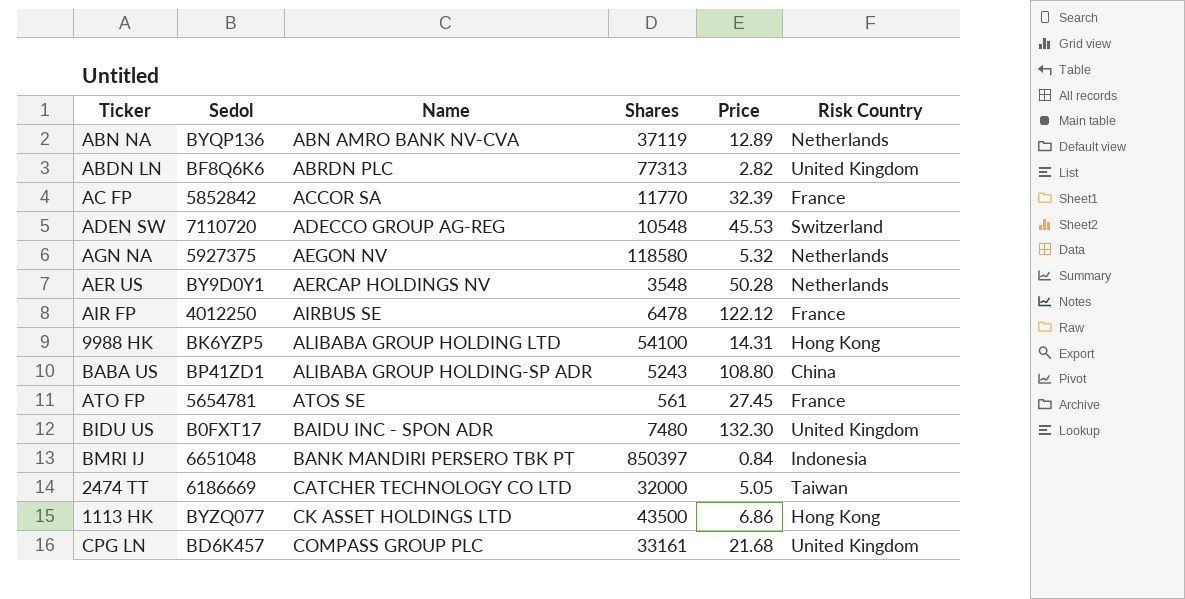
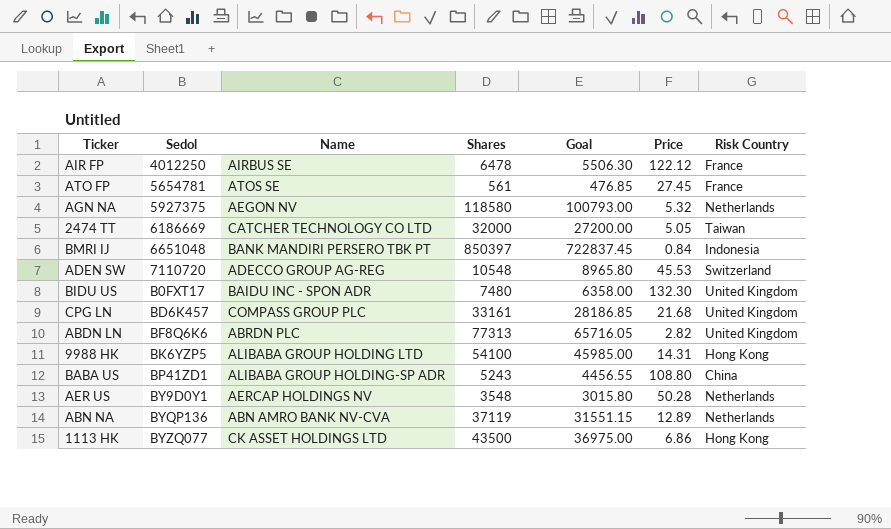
row order: Name ascending -> Sedol ascending
column Goal | formula: none -> [Shares] * 0.85
row AC FP: 5852842 | ACCOR SA | 11770 | 32.39 | France -> none

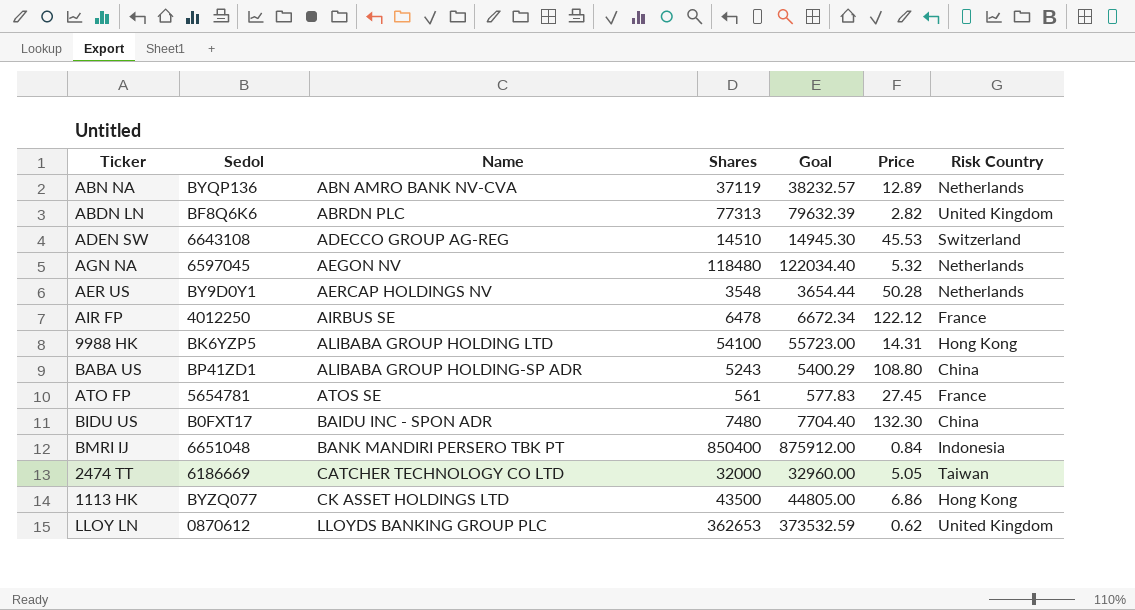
row order: Sedol ascending -> Name ascending
column Goal | formula: [Shares] * 0.85 -> [Shares] * 1.03
row CPG LN: BD6K457 | COMPASS GROUP PLC | 33161 | 28186.85 | 21.68 | United Kingdom -> none
ADEN SW | Sedol: 7110720 -> 6643108
ADEN SW | Shares: 10548 -> 14510
AGN NA | Sedol: 5927375 -> 6597045
AGN NA | Shares: 118580 -> 118480
BIDU US | Risk Country: United Kingdom -> China
BMRI IJ | Shares: 850397 -> 850400
row LLOY LN: none -> 0870612 | LLOYDS BANKING GROUP PLC | 362653 | 373532.59 | 0.62 | United Kingdom

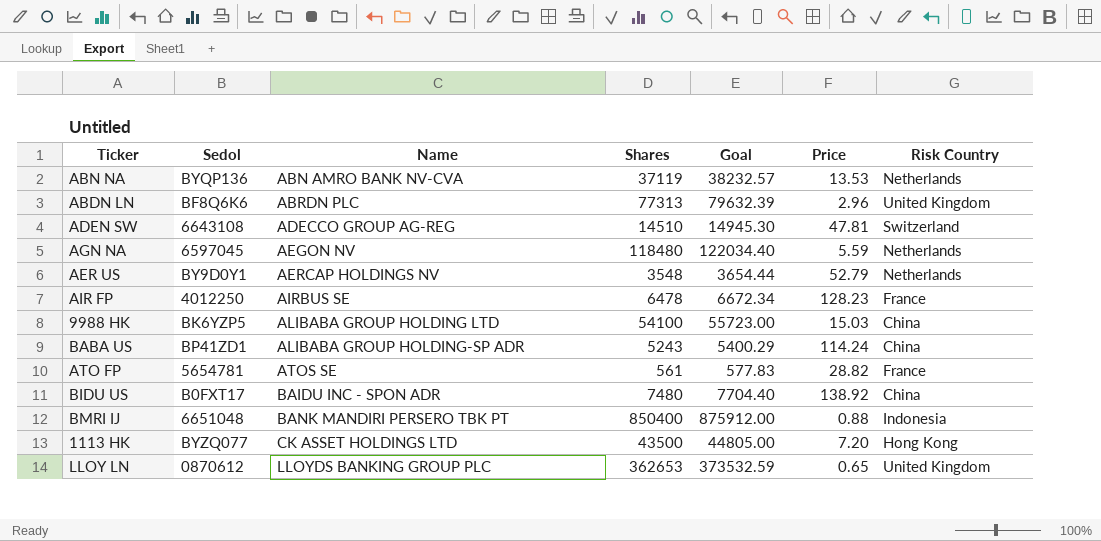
row 2474 TT: 6186669 | CATCHER TECHNOLOGY CO LTD | 32000 | 32960.00 | 5.05 | Taiwan -> none
ABN NA | Price: 12.89 -> 13.53
ABDN LN | Price: 2.82 -> 2.96
ADEN SW | Price: 45.53 -> 47.81
AGN NA | Price: 5.32 -> 5.59
AER US | Price: 50.28 -> 52.79
AIR FP | Price: 122.12 -> 128.23
9988 HK | Price: 14.31 -> 15.03
9988 HK | Risk Country: Hong Kong -> China
BABA US | Price: 108.80 -> 114.24
ATO FP | Price: 27.45 -> 28.82
BIDU US | Price: 132.30 -> 138.92
BMRI IJ | Price: 0.84 -> 0.88
1113 HK | Price: 6.86 -> 7.20
LLOY LN | Price: 0.62 -> 0.65

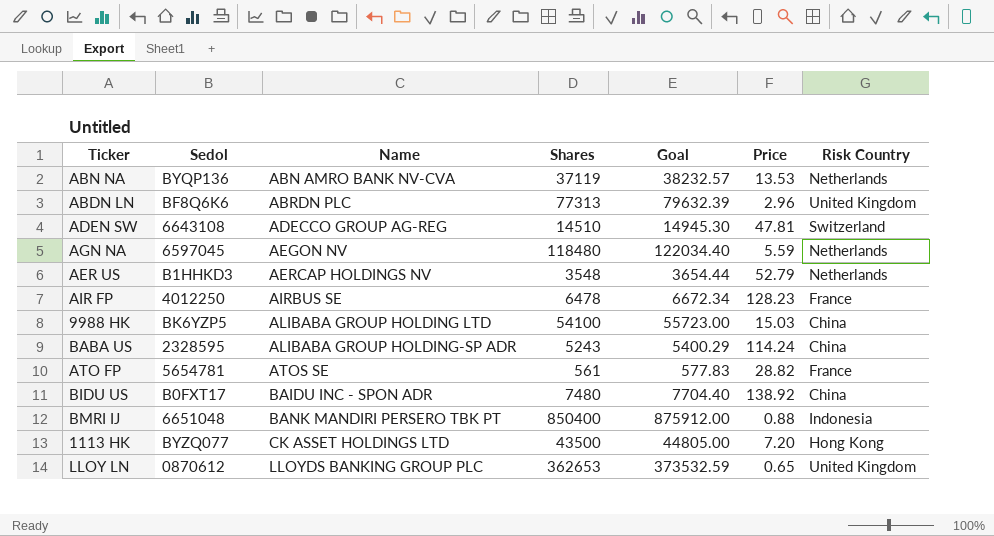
AER US | Sedol: BY9D0Y1 -> B1HHKD3
BABA US | Sedol: BP41ZD1 -> 2328595

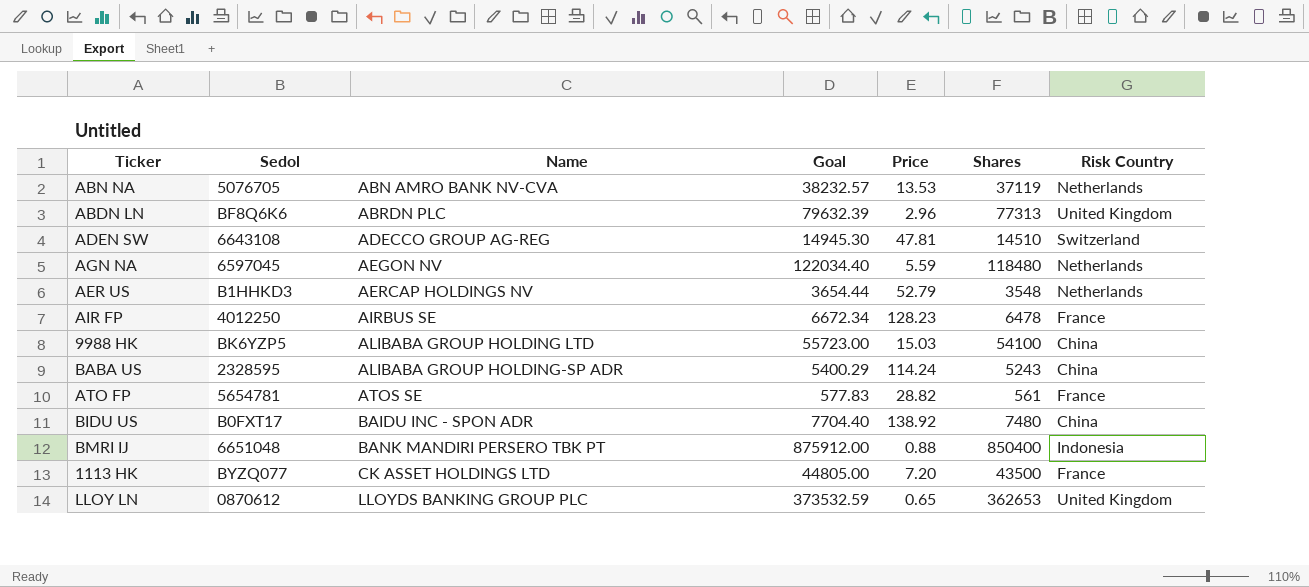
column Shares | position: 4 -> 6
ABN NA | Sedol: BYQP136 -> 5076705
1113 HK | Risk Country: Hong Kong -> France

